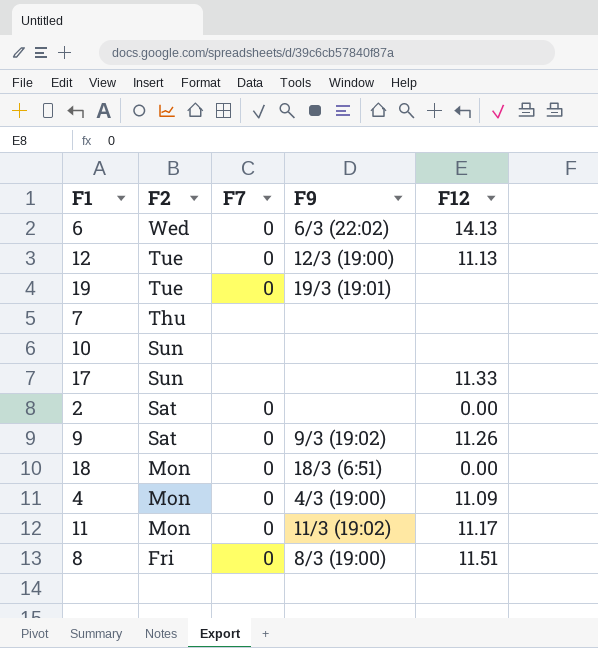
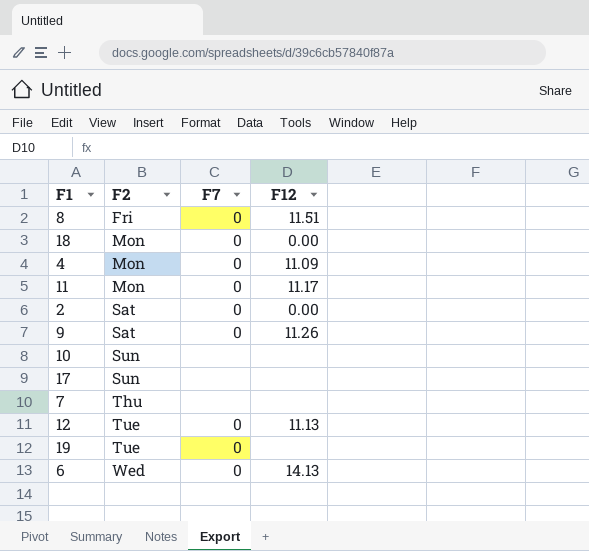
row order: F2 descending -> F2 ascending
column F9 | position: 4 -> none
17 | F12: 11.33 -> none

